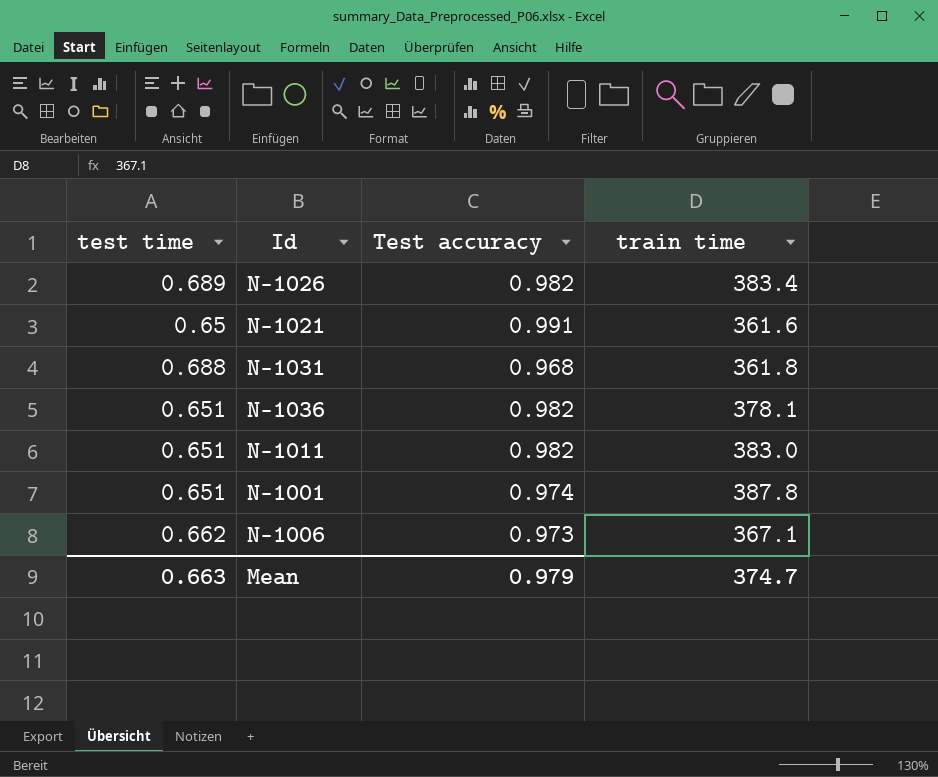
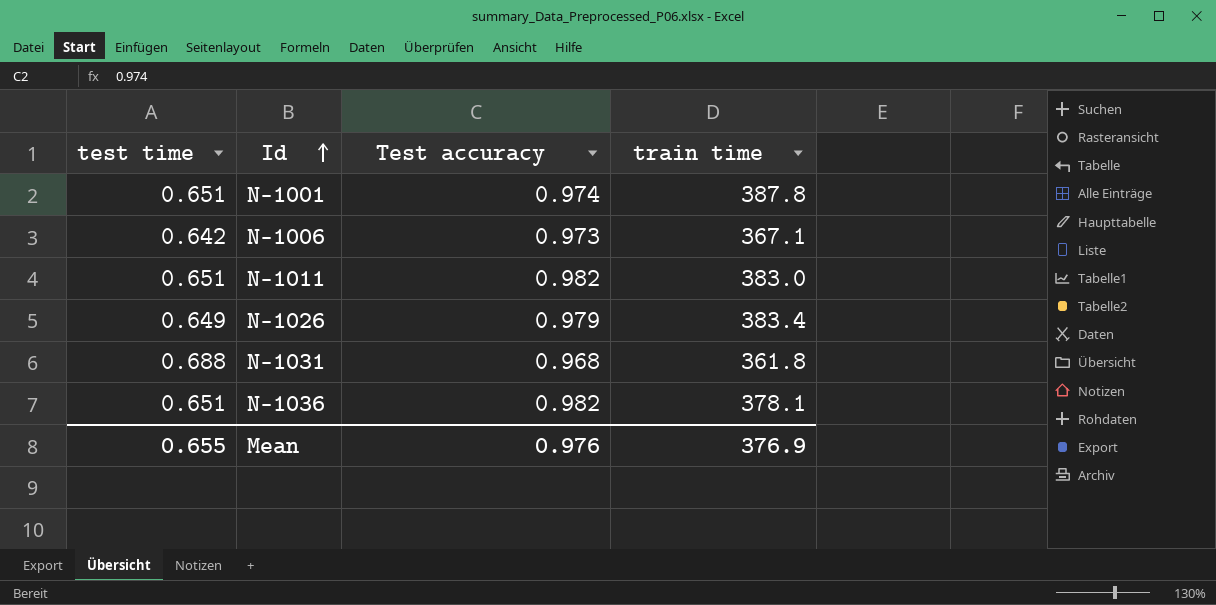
row order: none -> Id ascending
row N-1021: 0.65 | 0.991 | 361.6 -> none
N-1006 | test time: 0.662 -> 0.642
N-1026 | test time: 0.689 -> 0.649
N-1026 | Test accuracy: 0.982 -> 0.979
Mean | test time: 0.663 -> 0.655
Mean | Test accuracy: 0.979 -> 0.976
Mean | train time: 374.7 -> 376.9

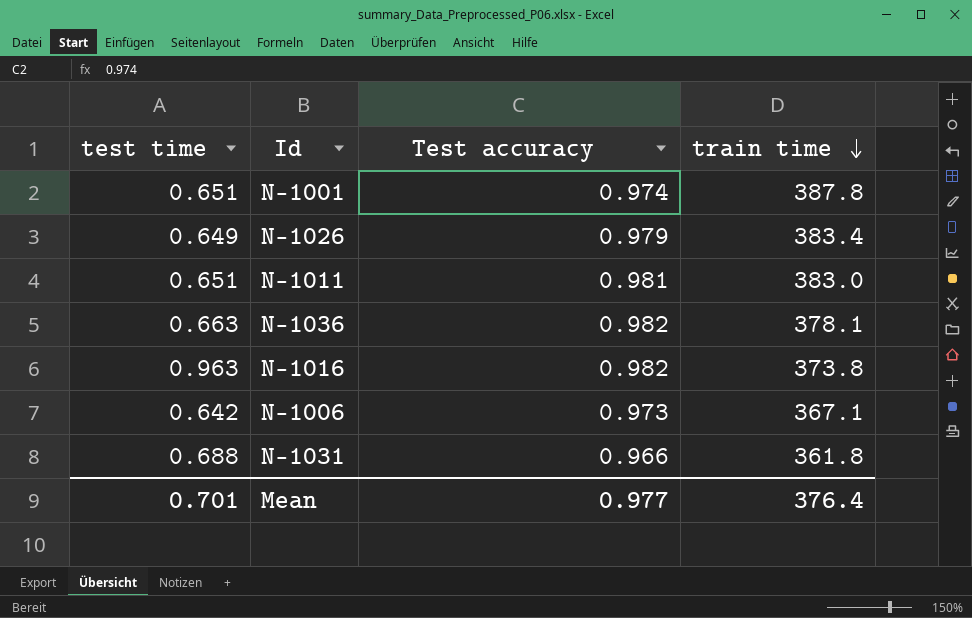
row order: Id ascending -> train time descending
N-1011 | Test accuracy: 0.982 -> 0.981
N-1036 | test time: 0.651 -> 0.663
row N-1016: none -> 0.963 | 0.982 | 373.8
N-1031 | Test accuracy: 0.968 -> 0.966
Mean | test time: 0.655 -> 0.701
Mean | Test accuracy: 0.976 -> 0.977
Mean | train time: 376.9 -> 376.4

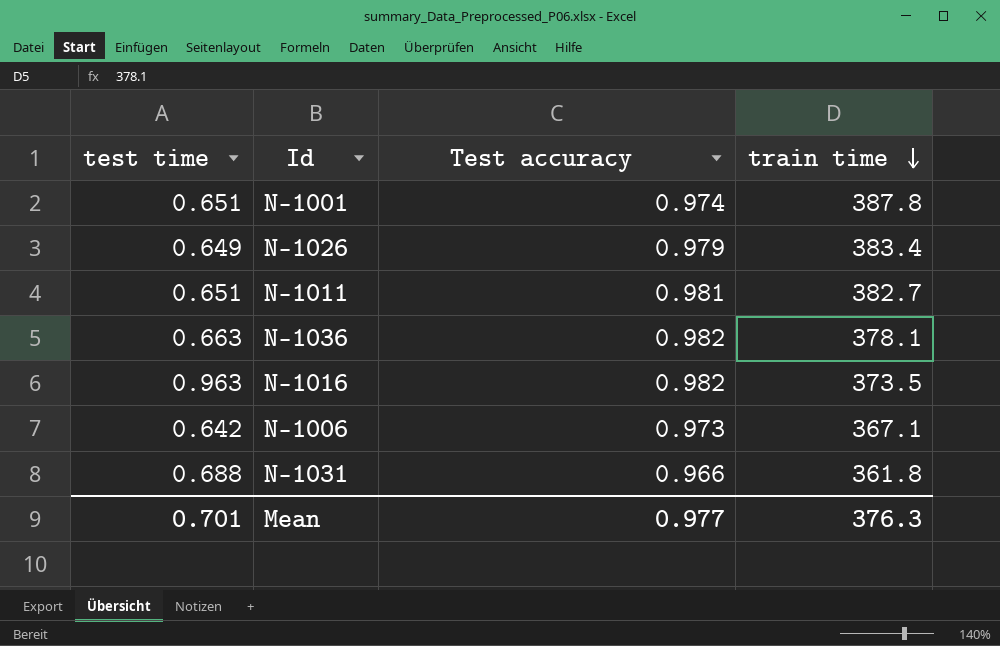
N-1011 | train time: 383.0 -> 382.7
N-1016 | train time: 373.8 -> 373.5
Mean | train time: 376.4 -> 376.3

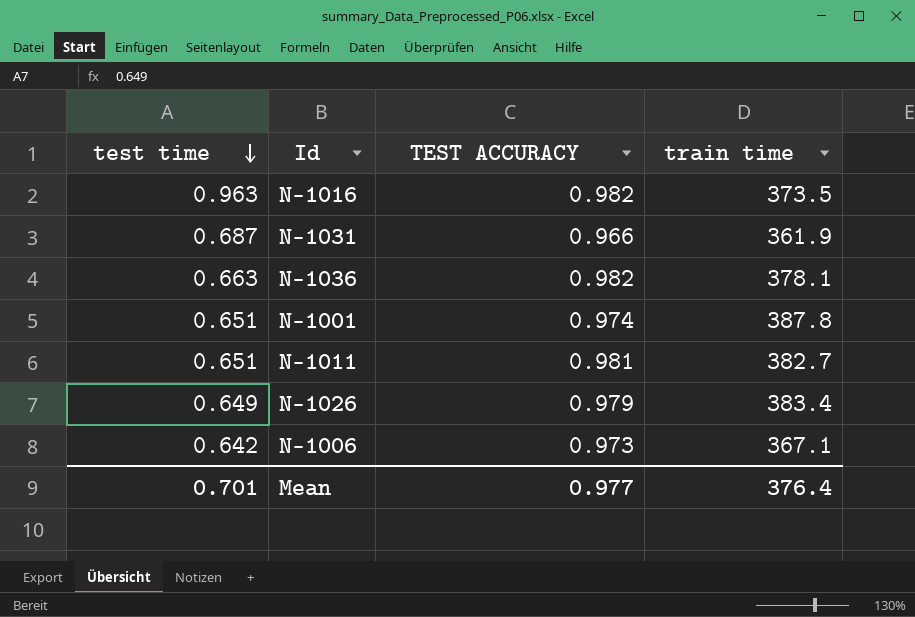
row order: train time descending -> test time descending
column name: Test accuracy -> TEST ACCURACY
N-1031 | test time: 0.688 -> 0.687
N-1031 | train time: 361.8 -> 361.9
Mean | train time: 376.3 -> 376.4

